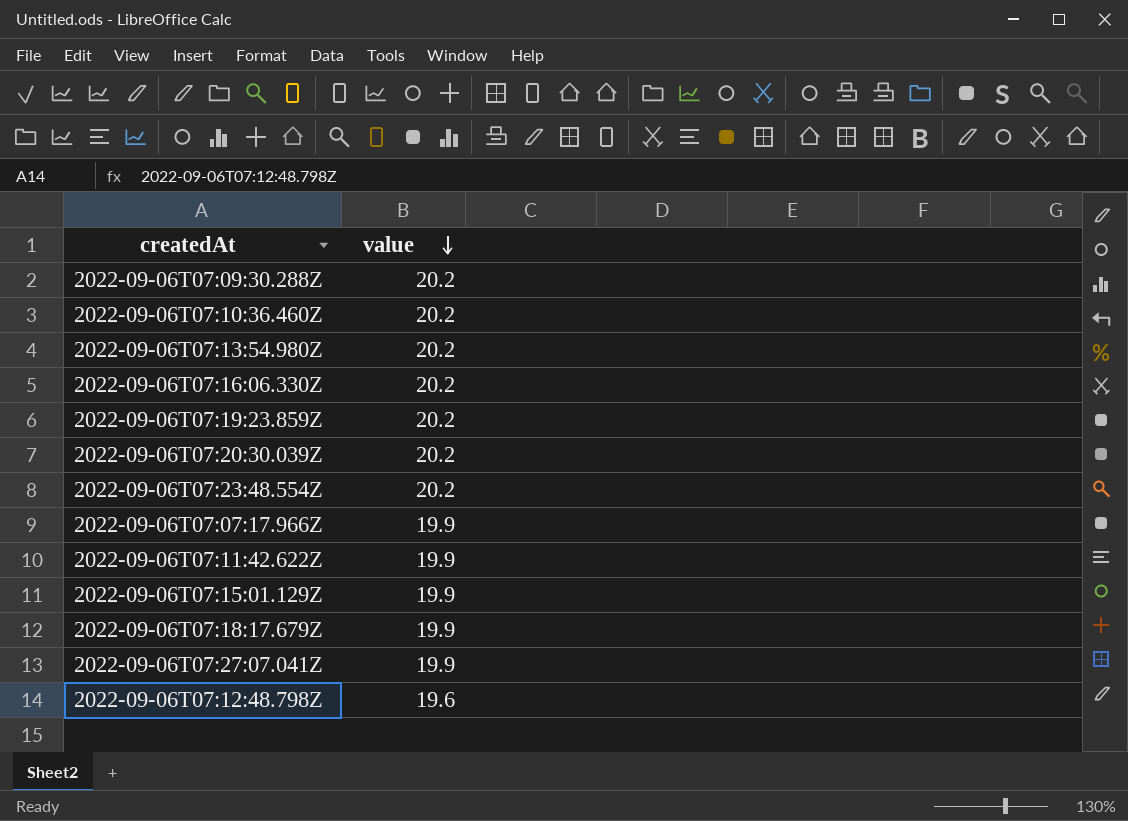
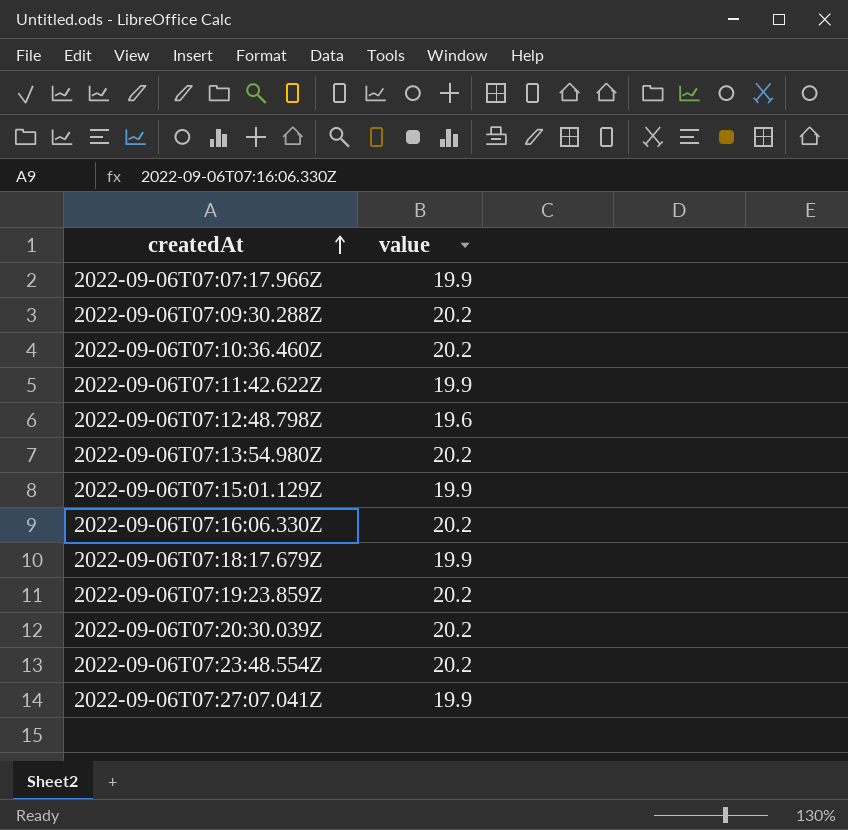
row order: value descending -> createdAt ascending

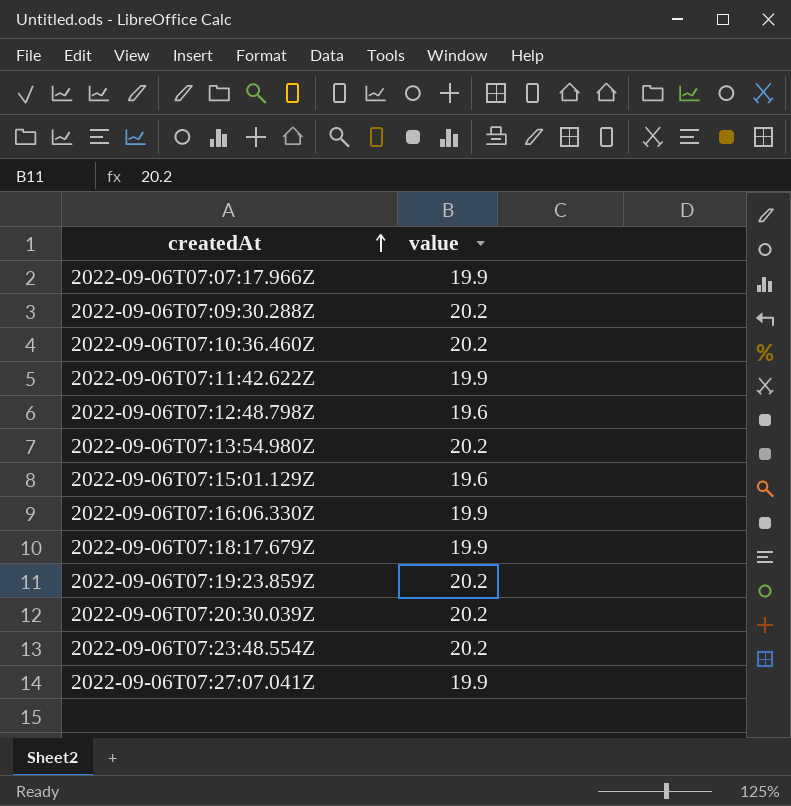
2022-09-06T07:15:01.129Z | value: 19.9 -> 19.6
2022-09-06T07:16:06.330Z | value: 20.2 -> 19.9

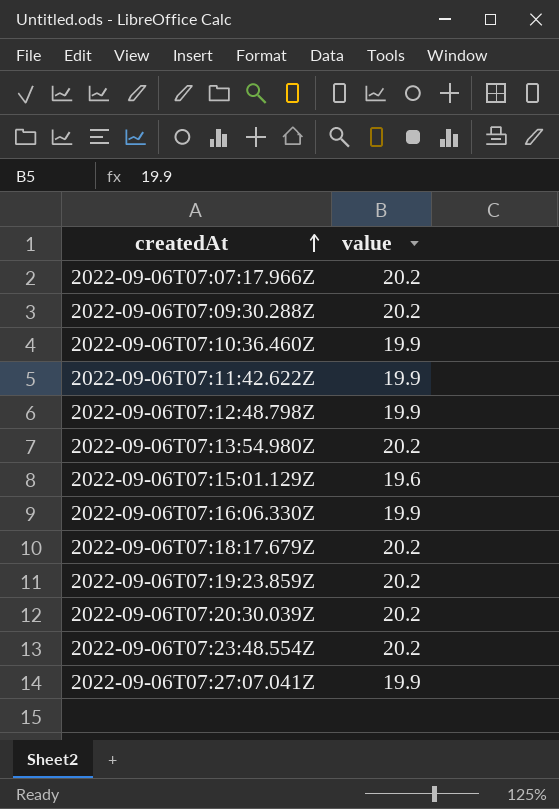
2022-09-06T07:07:17.966Z | value: 19.9 -> 20.2
2022-09-06T07:10:36.460Z | value: 20.2 -> 19.9
2022-09-06T07:12:48.798Z | value: 19.6 -> 19.9
2022-09-06T07:18:17.679Z | value: 19.9 -> 20.2

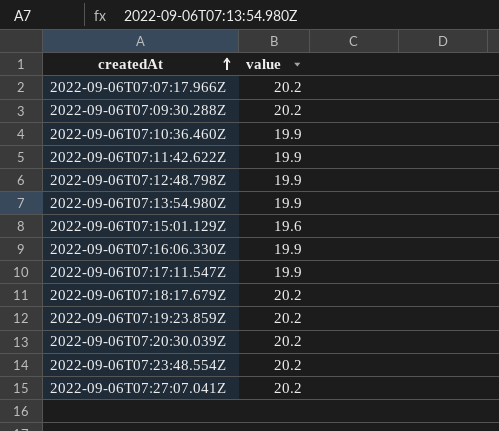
2022-09-06T07:13:54.980Z | value: 20.2 -> 19.9
row 2022-09-06T07:17:11.547Z: none -> 19.9
2022-09-06T07:27:07.041Z | value: 19.9 -> 20.2

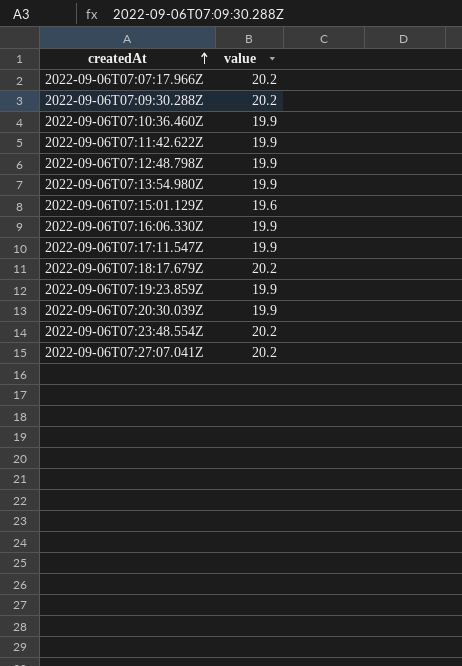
2022-09-06T07:19:23.859Z | value: 20.2 -> 19.9
2022-09-06T07:20:30.039Z | value: 20.2 -> 19.9

